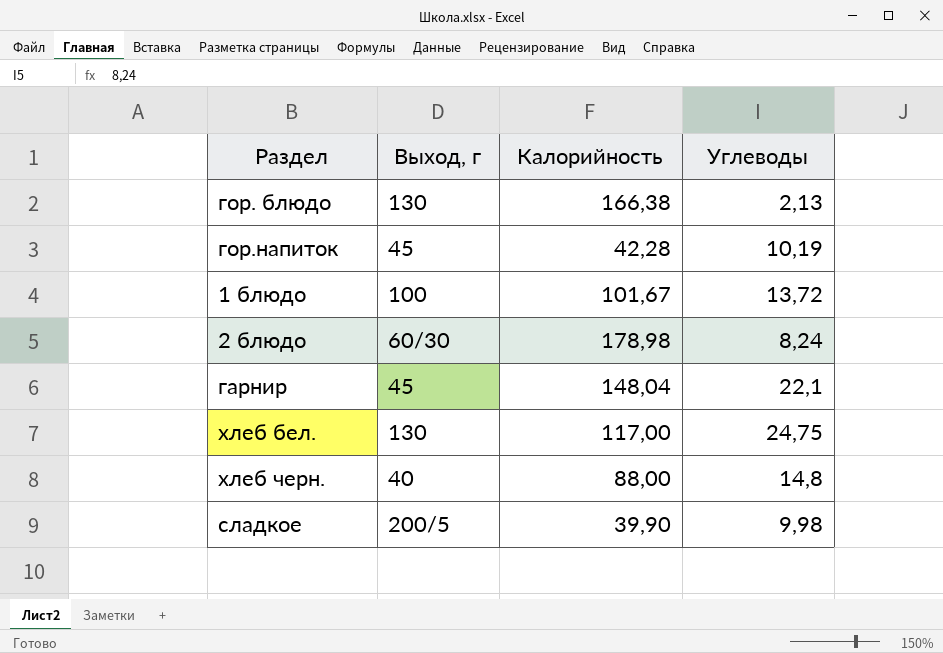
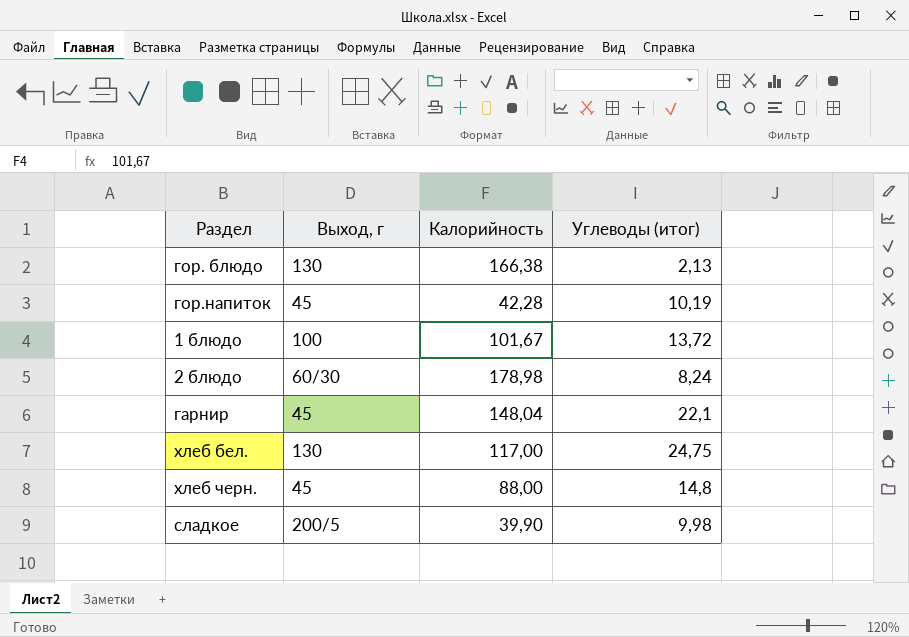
column name: Углеводы -> Углеводы (итог)
хлеб черн. | Выход, г: 40 -> 45

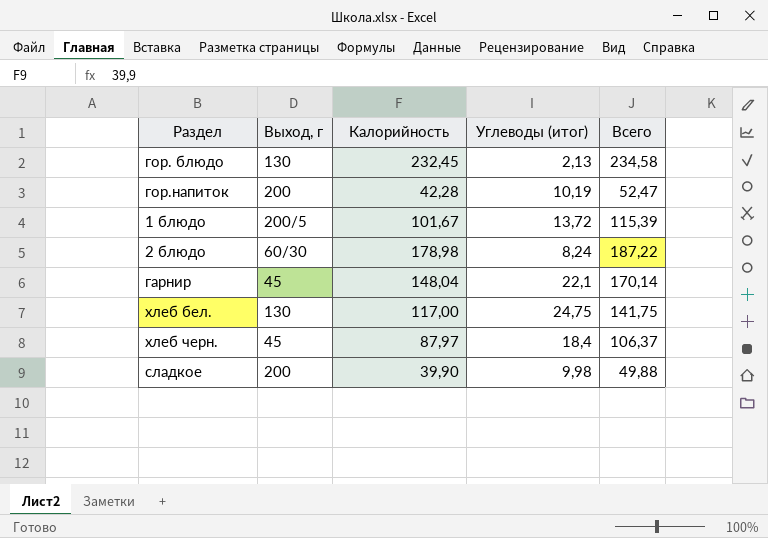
column Всего | formula: none -> [Калорийность] + [Углеводы (итог)]
гор. блюдо | Калорийность: 166,38 -> 232,45
гор.напиток | Выход, г: 45 -> 200
1 блюдо | Выход, г: 100 -> 200/5
хлеб черн. | Калорийность: 88,00 -> 87,97
хлеб черн. | Углеводы (итог): 14,8 -> 18,4
сладкое | Выход, г: 200/5 -> 200

